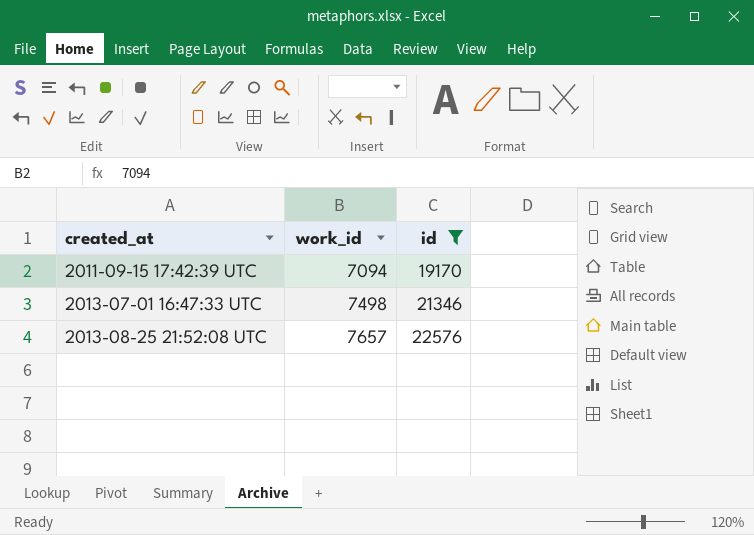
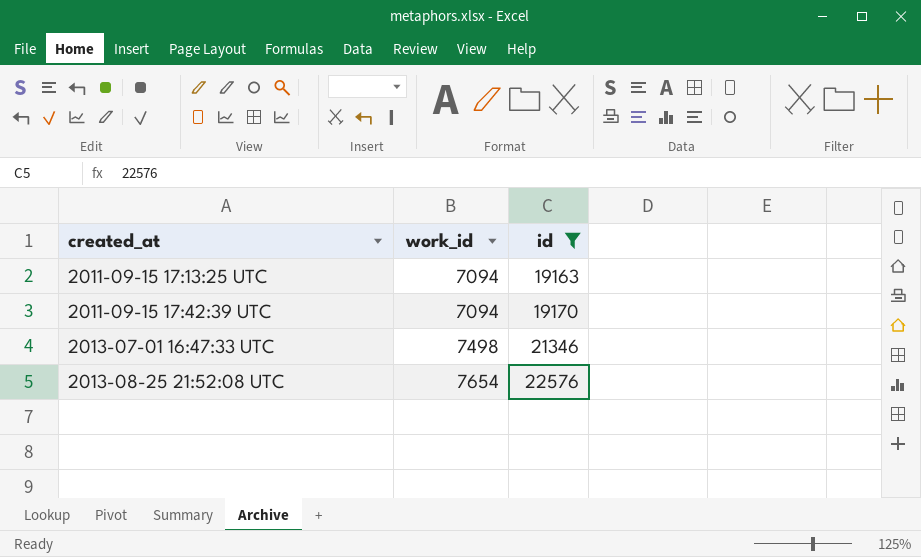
row 2011-09-15 17:13:25 UTC: none -> 7094 | 19163
2013-08-25 21:52:08 UTC | work_id: 7657 -> 7654

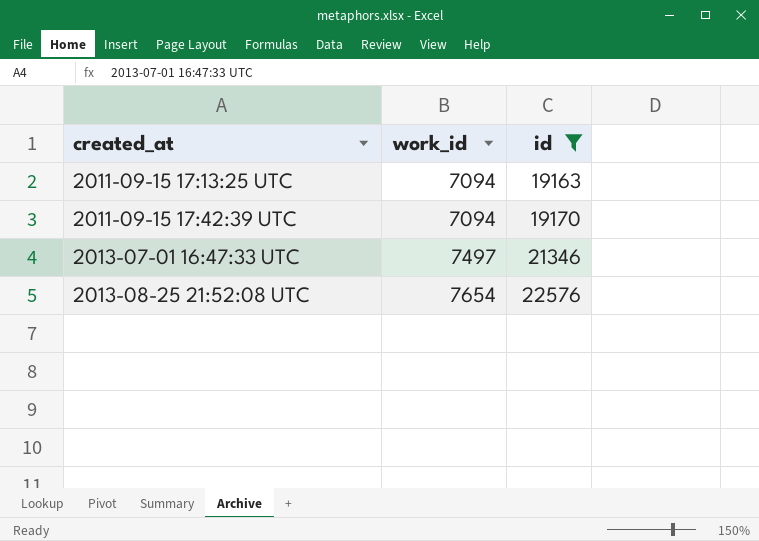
2013-07-01 16:47:33 UTC | work_id: 7498 -> 7497

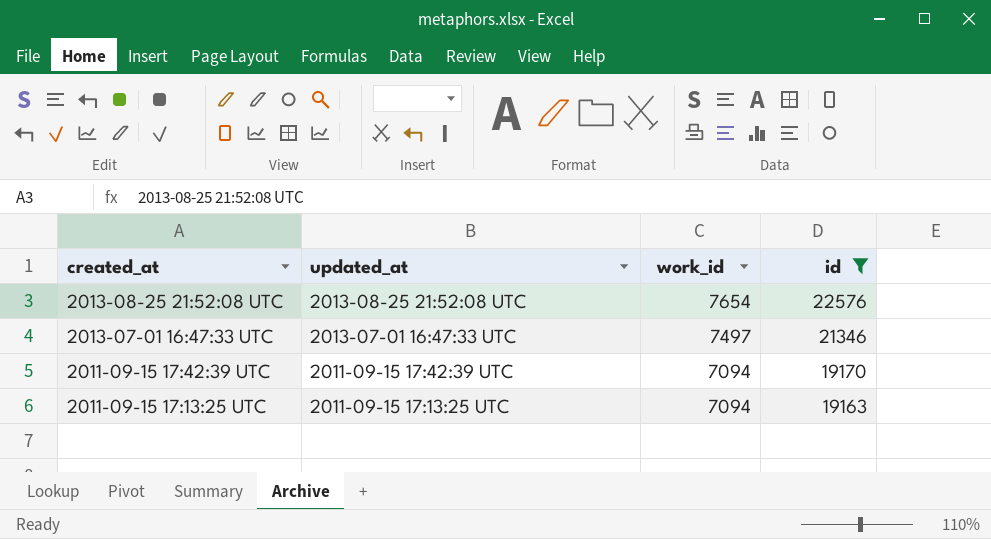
row order: created_at ascending -> created_at descending
column updated_at | position: none -> 2

